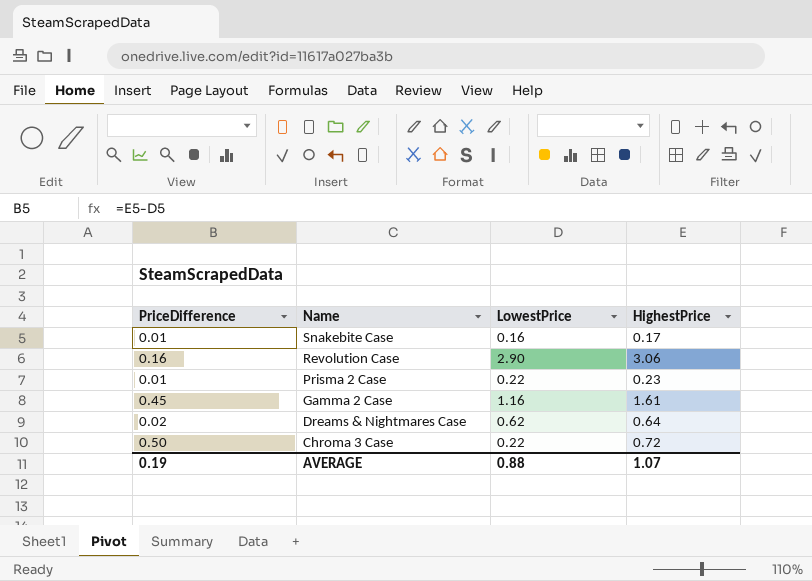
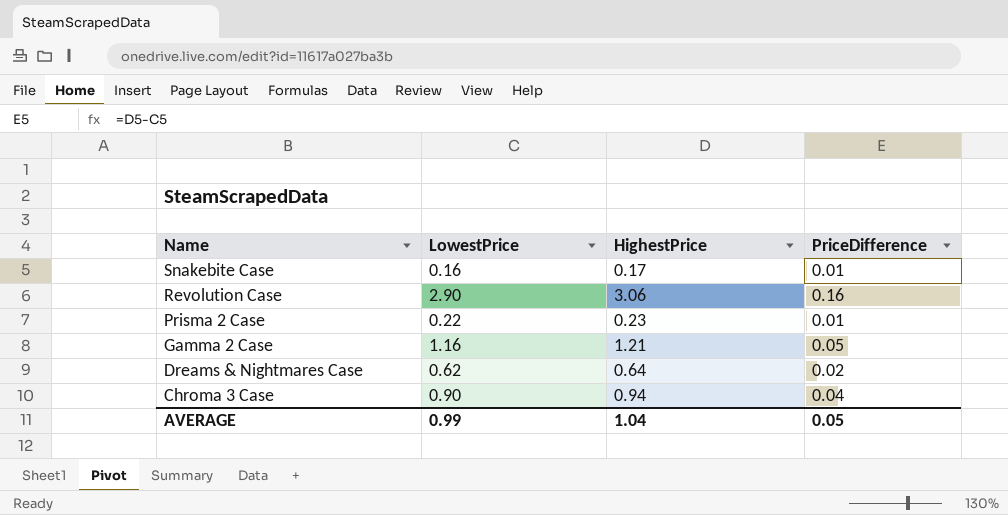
column PriceDifference | position: 1 -> 4
Gamma 2 Case | HighestPrice: 1.61 -> 1.21
Gamma 2 Case | PriceDifference: 0.45 -> 0.05
Chroma 3 Case | LowestPrice: 0.22 -> 0.90
Chroma 3 Case | HighestPrice: 0.72 -> 0.94
Chroma 3 Case | PriceDifference: 0.50 -> 0.04
AVERAGE | LowestPrice: 0.88 -> 0.99
AVERAGE | HighestPrice: 1.07 -> 1.04
AVERAGE | PriceDifference: 0.19 -> 0.05

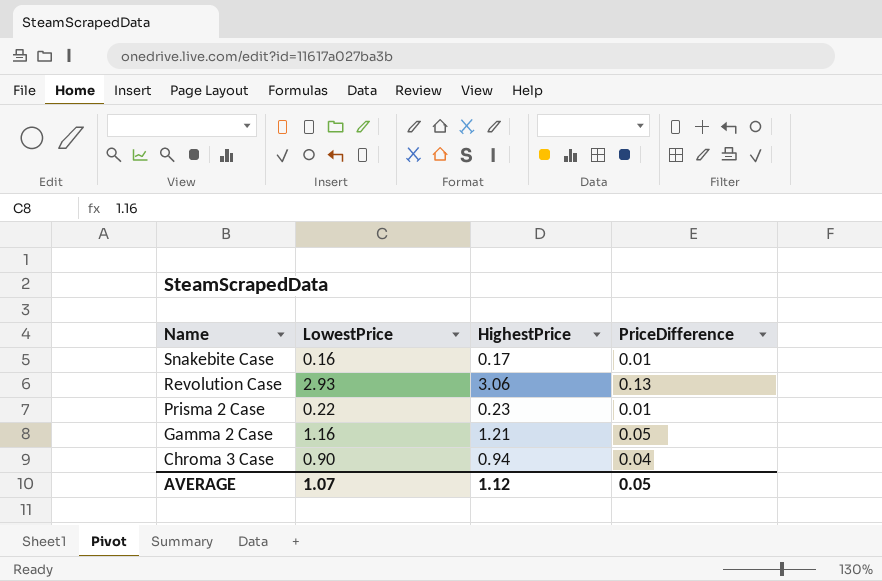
row Dreams & Nightmares Case: 0.62 | 0.64 | 0.02 -> none
Revolution Case | LowestPrice: 2.90 -> 2.93
Revolution Case | PriceDifference: 0.16 -> 0.13
AVERAGE | LowestPrice: 0.99 -> 1.07
AVERAGE | HighestPrice: 1.04 -> 1.12

